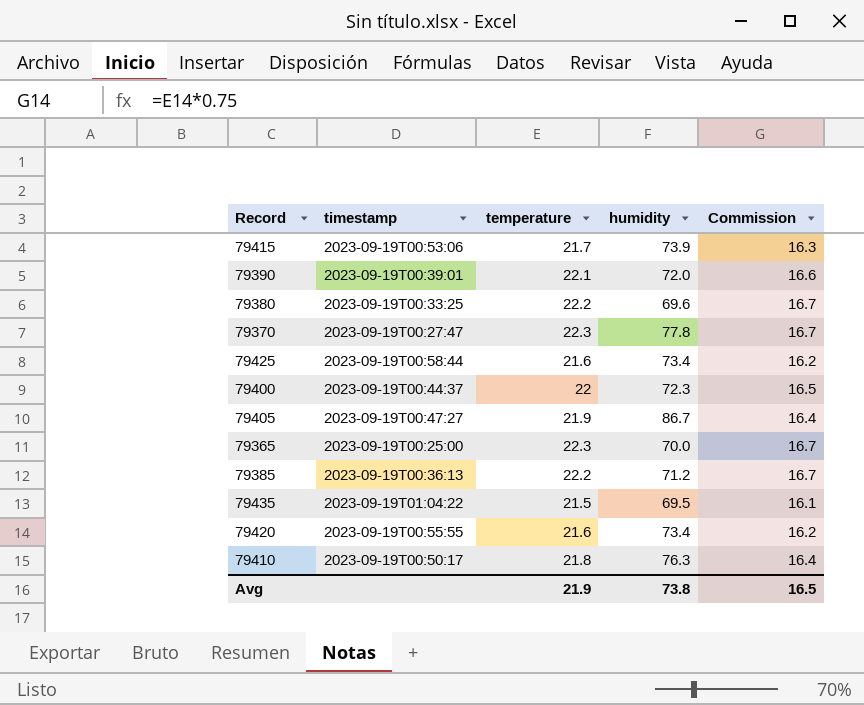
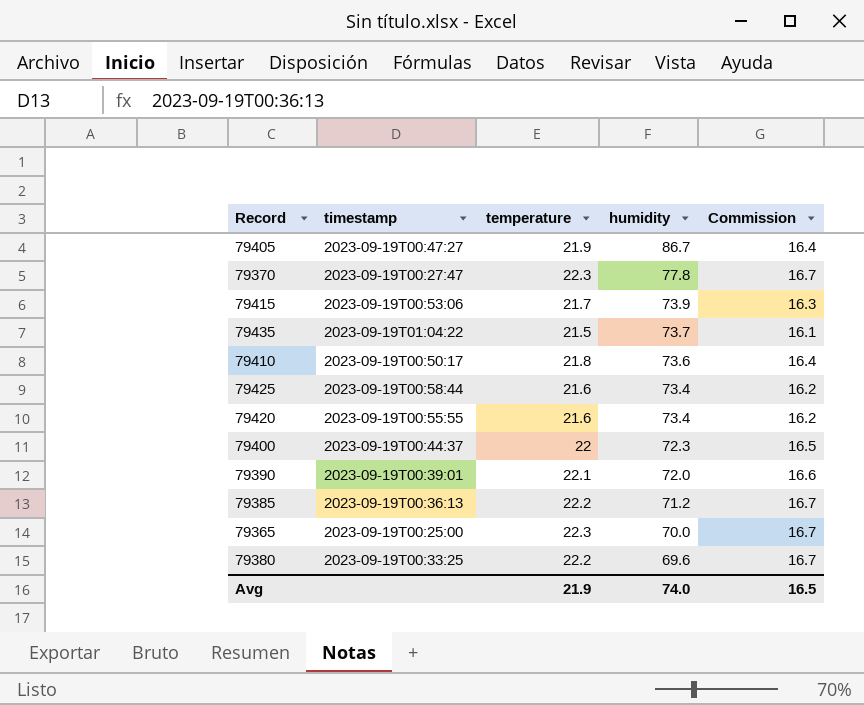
row order: none -> humidity descending
79435 | humidity: 69.5 -> 73.7
79410 | humidity: 76.3 -> 73.6
Avg | humidity: 73.8 -> 74.0

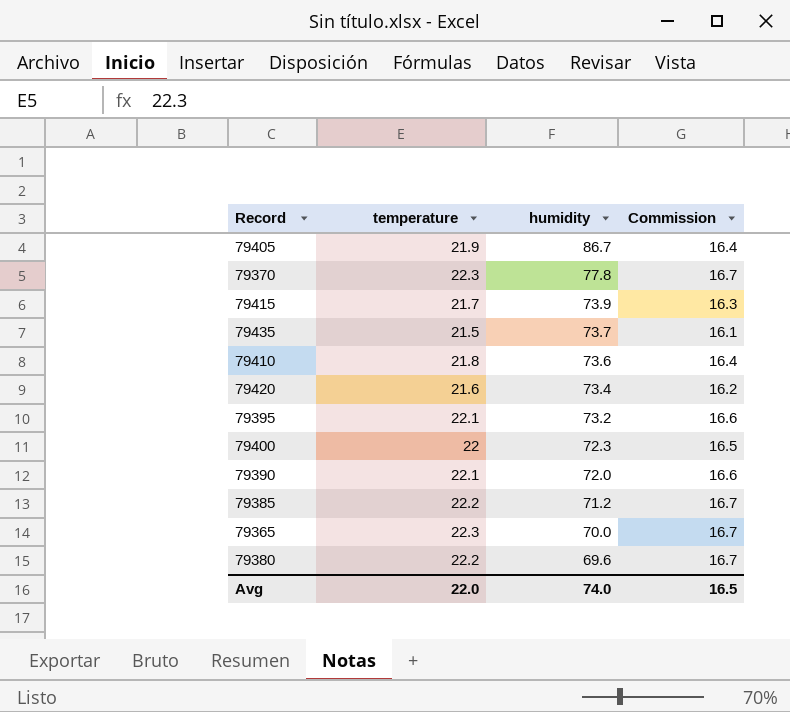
column timestamp | position: 2 -> none
row 79425: 2023-09-19T00:58:44 | 21.6 | 73.4 | 16.2 -> none
row 79395: none -> 22.1 | 73.2 | 16.6
Avg | temperature: 21.9 -> 22.0

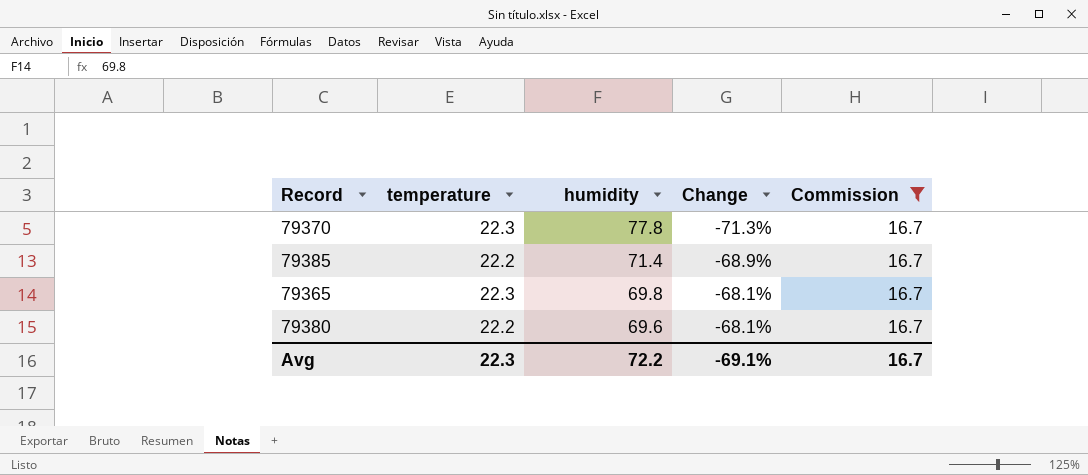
filter: none -> Commission = 16.7
column Change | formula: none -> ([temperature] - [humidity]) / [humidity]
79385 | humidity: 71.2 -> 71.4
79365 | humidity: 70.0 -> 69.8
Avg | temperature: 22.0 -> 22.3
Avg | humidity: 74.0 -> 72.2
Avg | Commission: 16.5 -> 16.7

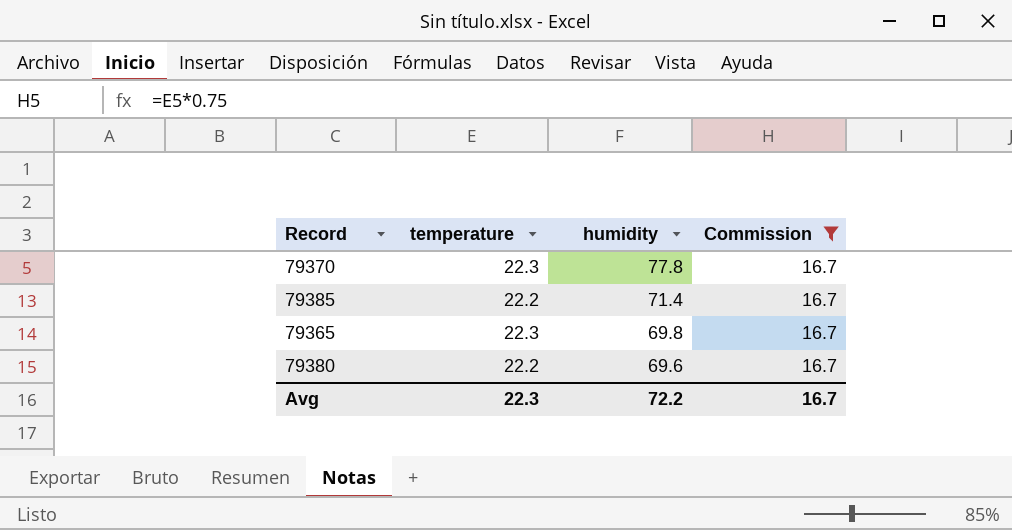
column Change | formula: ([temperature] - [humidity]) / [humidity] -> none

